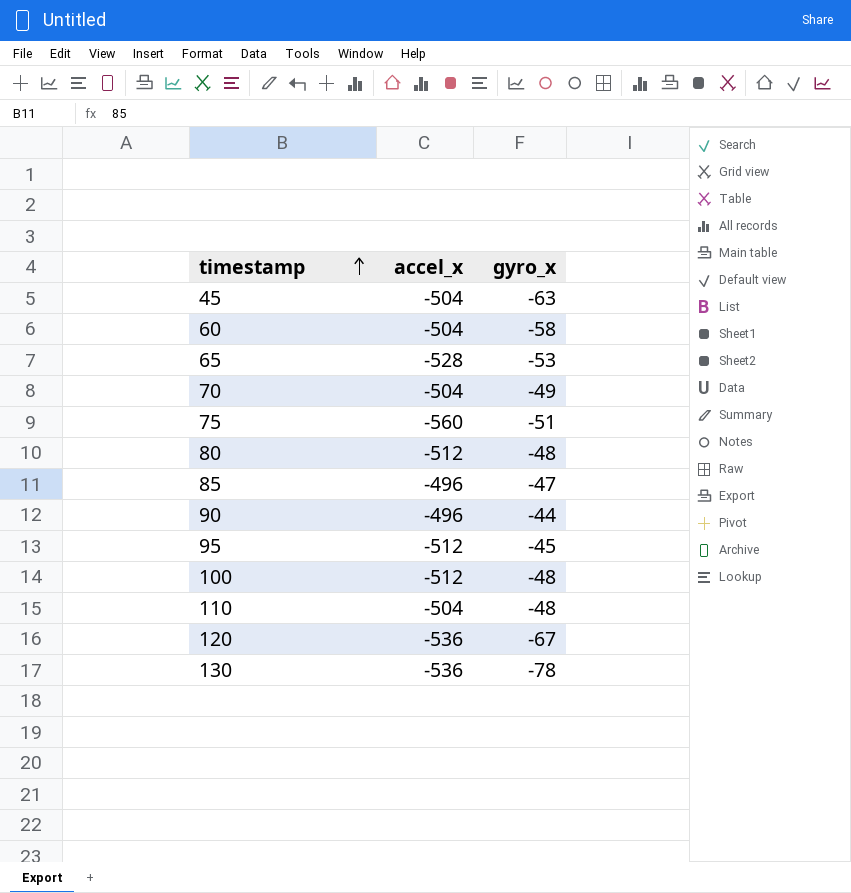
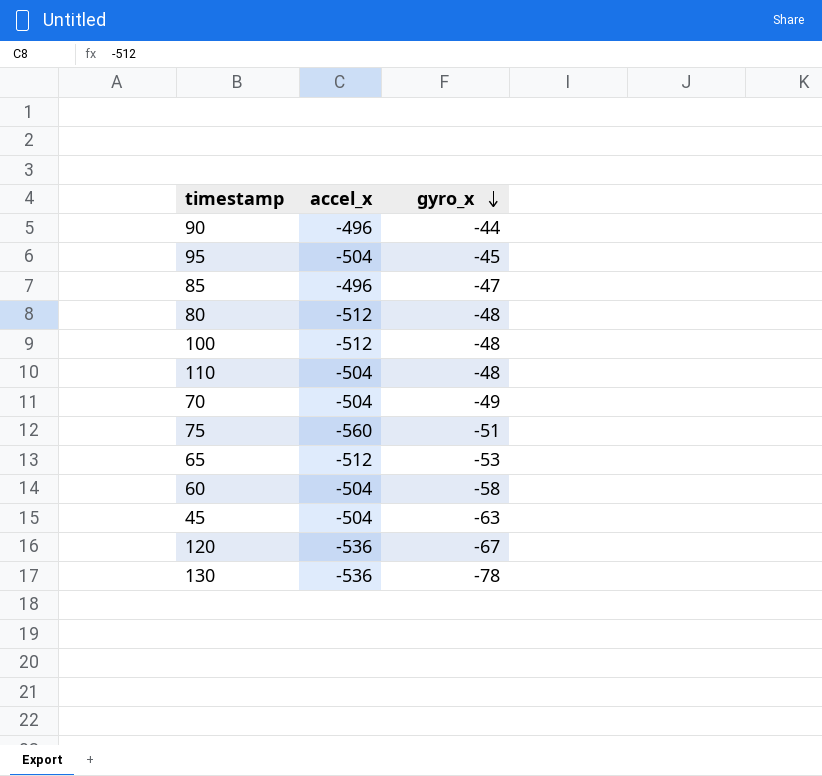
row order: timestamp ascending -> gyro_x descending
95 | accel_x: -512 -> -504
65 | accel_x: -528 -> -512

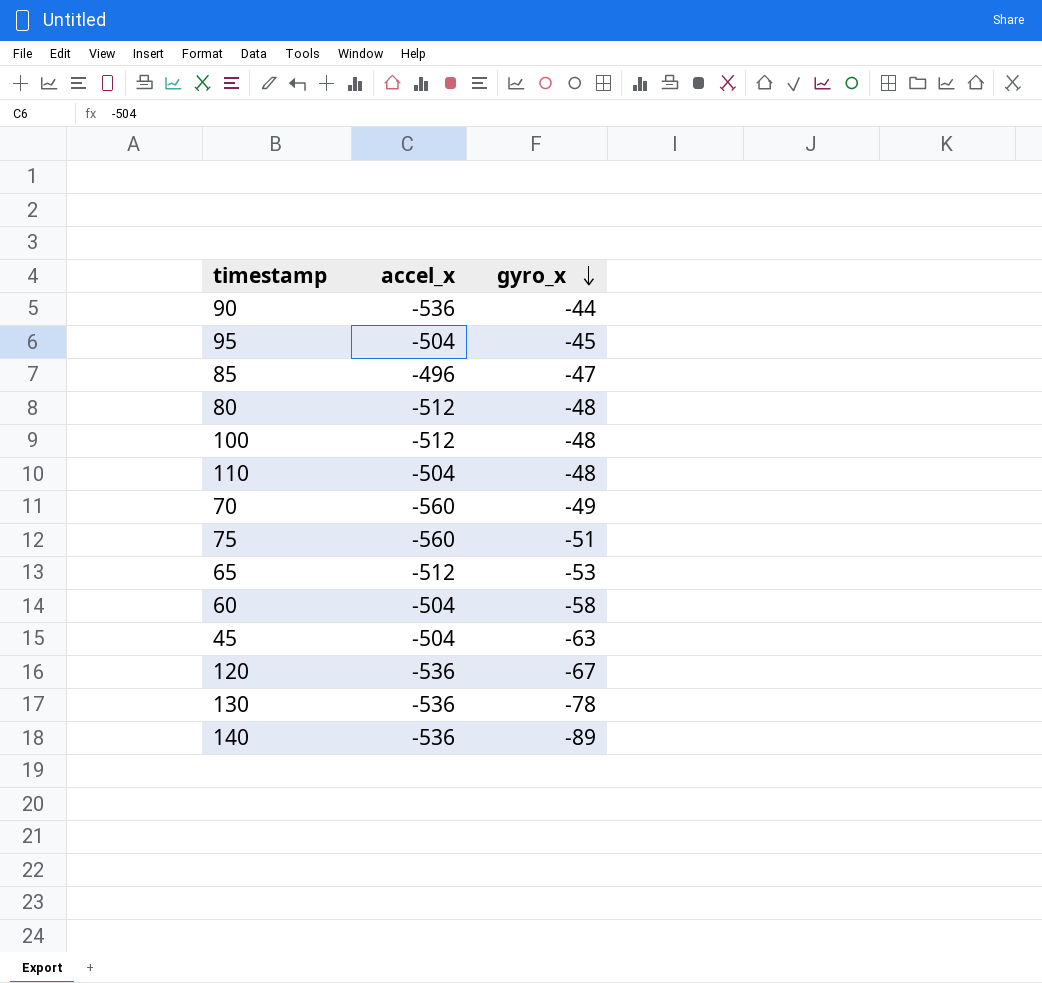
90 | accel_x: -496 -> -536
70 | accel_x: -504 -> -560
row 140: none -> -536 | -89

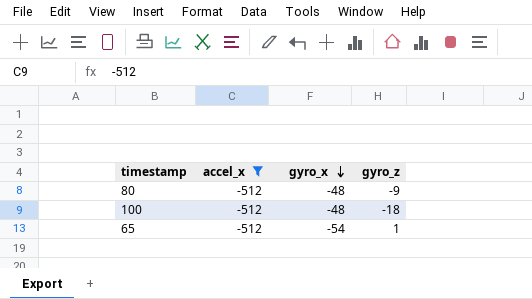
filter: none -> accel_x = -512
column gyro_z | position: none -> 4
65 | gyro_x: -53 -> -54

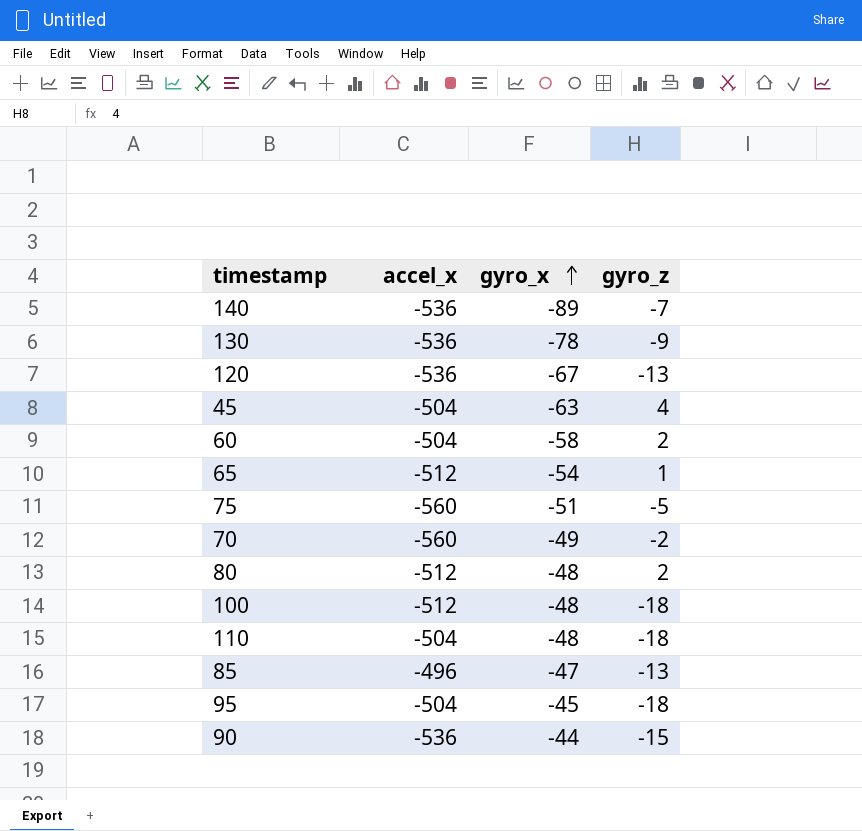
filter: accel_x = -512 -> none
row order: gyro_x descending -> gyro_x ascending
80 | gyro_z: -9 -> 2

